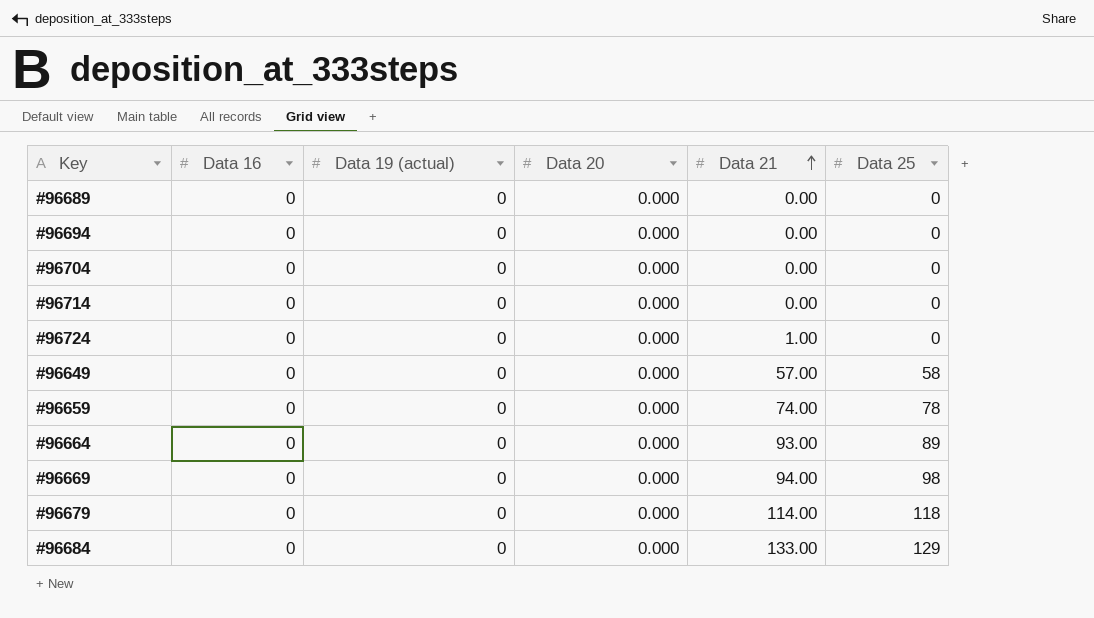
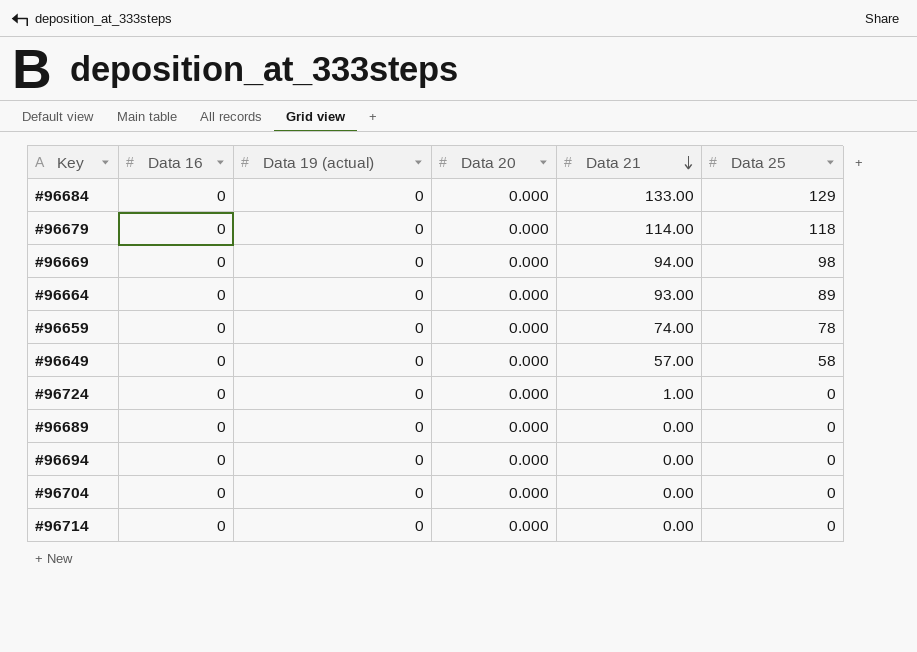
row order: Data 21 ascending -> Data 21 descending

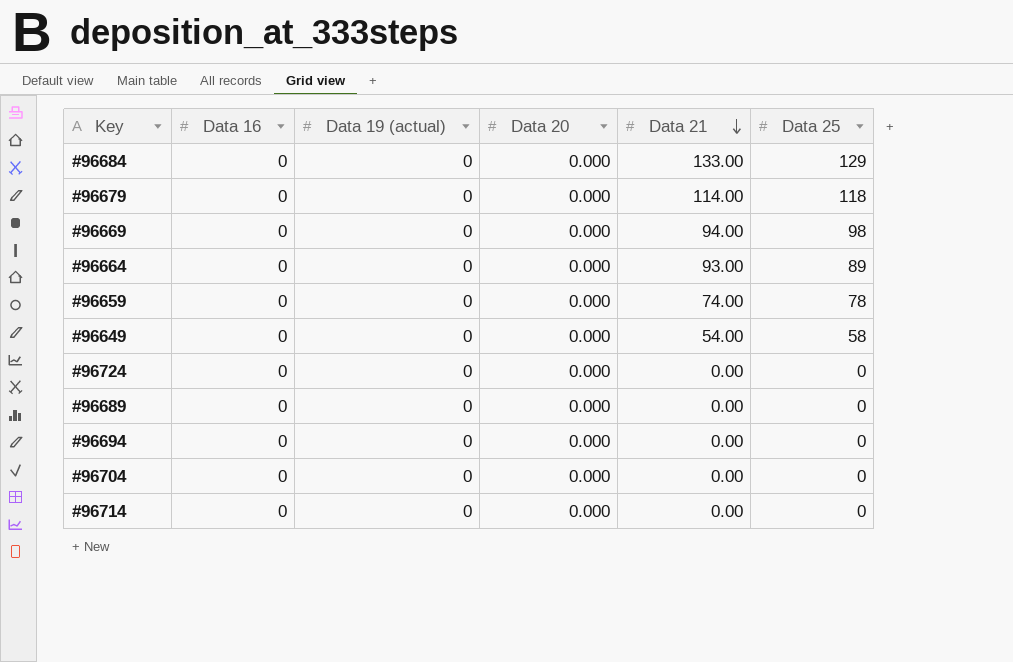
#96649 | Data 21: 57.00 -> 54.00
#96724 | Data 21: 1.00 -> 0.00

